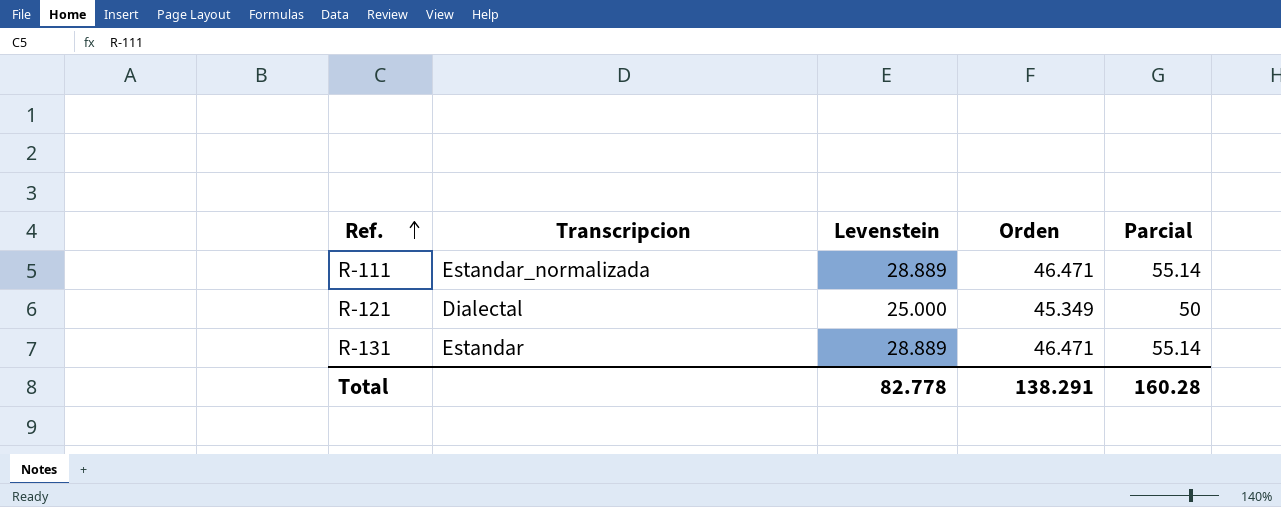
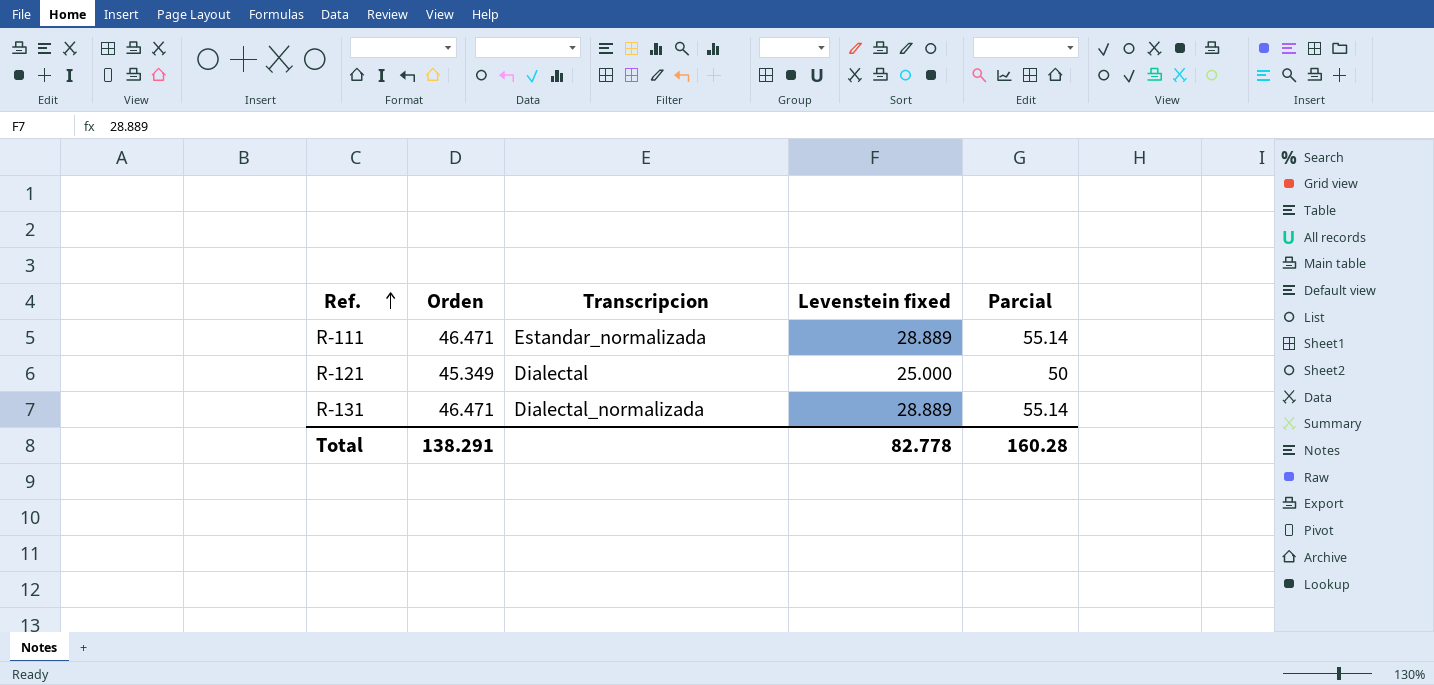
column Orden | position: 4 -> 2
column name: Levenstein -> Levenstein fixed
R-131 | Transcripcion: Estandar -> Dialectal_normalizada

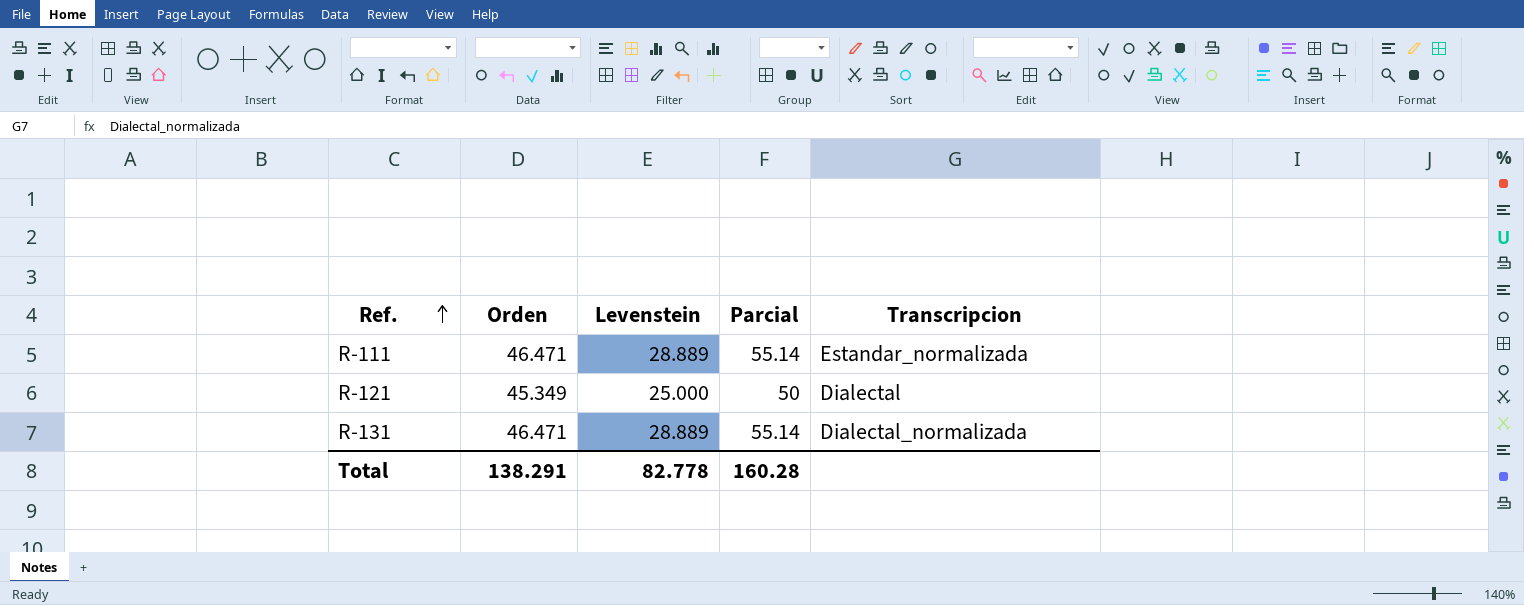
column name: Levenstein fixed -> Levenstein
column Transcripcion | position: 3 -> 5

